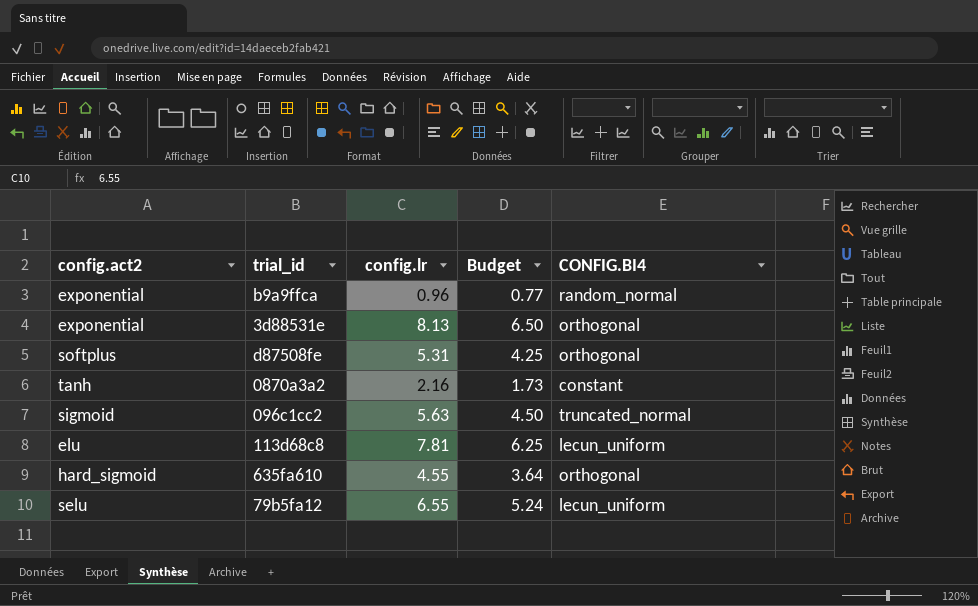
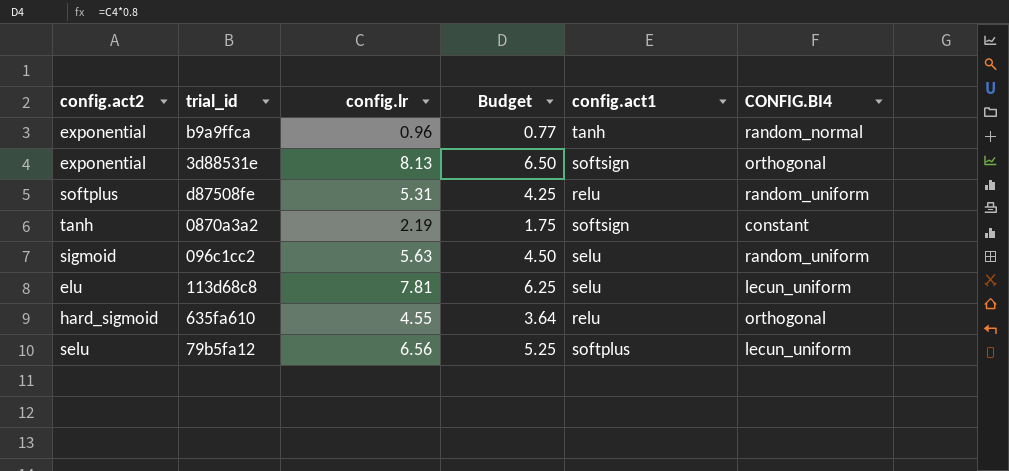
column config.act1 | position: none -> 5
d87508fe | CONFIG.BI4: orthogonal -> random_uniform
0870a3a2 | config.lr: 2.16 -> 2.19
0870a3a2 | Budget: 1.73 -> 1.75
096c1cc2 | CONFIG.BI4: truncated_normal -> random_uniform
79b5fa12 | config.lr: 6.55 -> 6.56
79b5fa12 | Budget: 5.24 -> 5.25

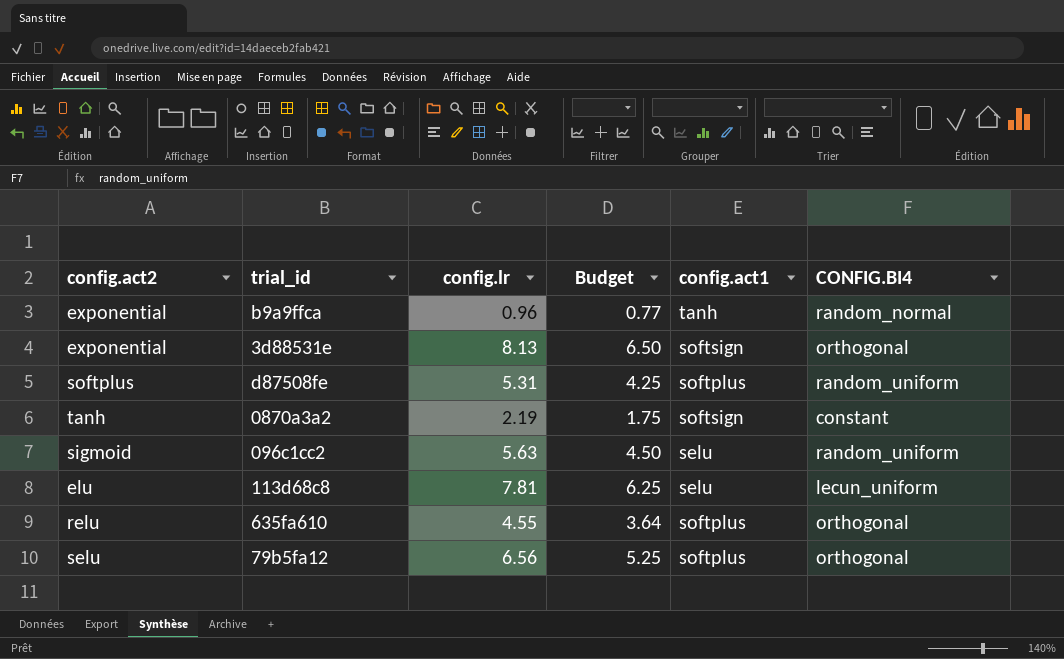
d87508fe | config.act1: relu -> softplus
635fa610 | config.act2: hard_sigmoid -> relu
635fa610 | config.act1: relu -> softplus
79b5fa12 | CONFIG.BI4: lecun_uniform -> orthogonal

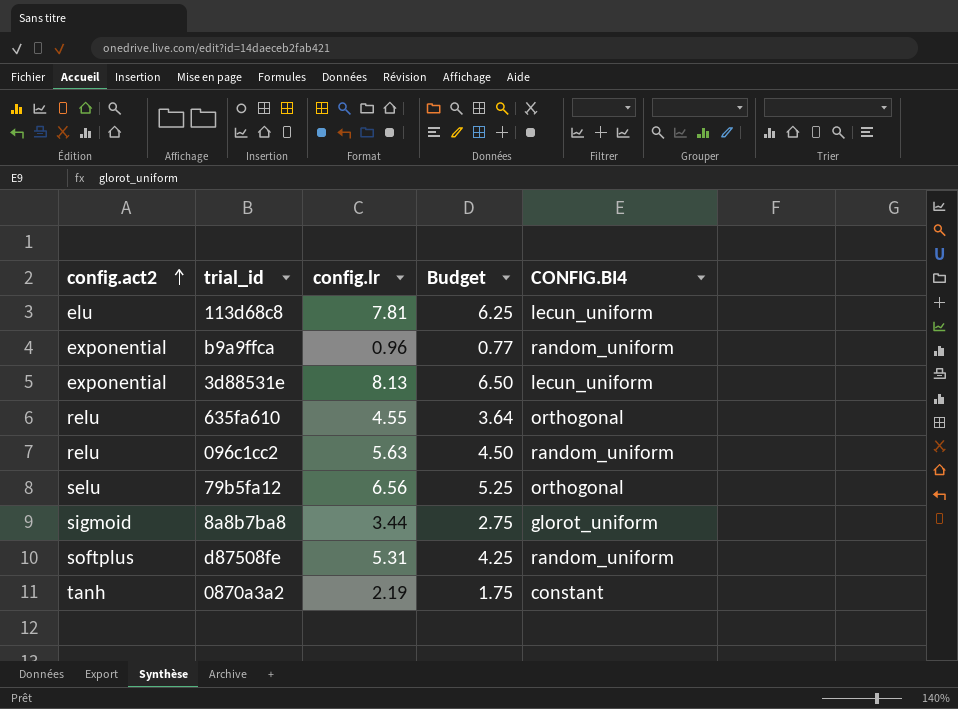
row order: none -> config.act2 ascending
column config.act1 | position: 5 -> none
b9a9ffca | CONFIG.BI4: random_normal -> random_uniform
3d88531e | CONFIG.BI4: orthogonal -> lecun_uniform
096c1cc2 | config.act2: sigmoid -> relu
row 8a8b7ba8: none -> sigmoid | 3.44 | 2.75 | glorot_uniform

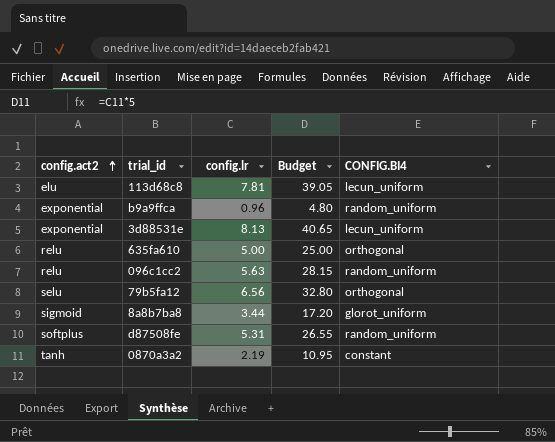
column Budget | formula: [config.lr] * 0.8 -> [config.lr] * 5
635fa610 | config.lr: 4.55 -> 5.00

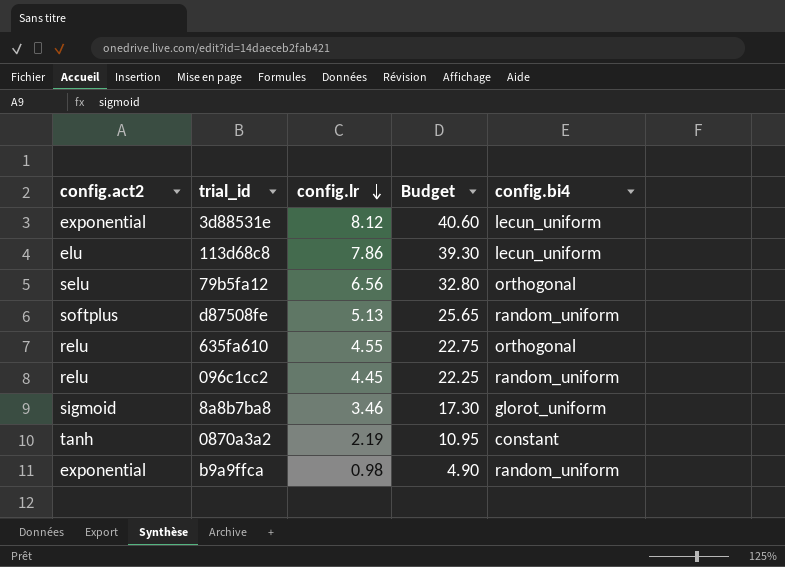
row order: config.act2 ascending -> config.lr descending
column name: CONFIG.BI4 -> config.bi4
3d88531e | config.lr: 8.13 -> 8.12
3d88531e | Budget: 40.65 -> 40.60
113d68c8 | config.lr: 7.81 -> 7.86
113d68c8 | Budget: 39.05 -> 39.30
d87508fe | config.lr: 5.31 -> 5.13
d87508fe | Budget: 26.55 -> 25.65
635fa610 | config.lr: 5.00 -> 4.55
635fa610 | Budget: 25.00 -> 22.75
096c1cc2 | config.lr: 5.63 -> 4.45
096c1cc2 | Budget: 28.15 -> 22.25
8a8b7ba8 | config.lr: 3.44 -> 3.46
8a8b7ba8 | Budget: 17.20 -> 17.30
b9a9ffca | config.lr: 0.96 -> 0.98
b9a9ffca | Budget: 4.80 -> 4.90

